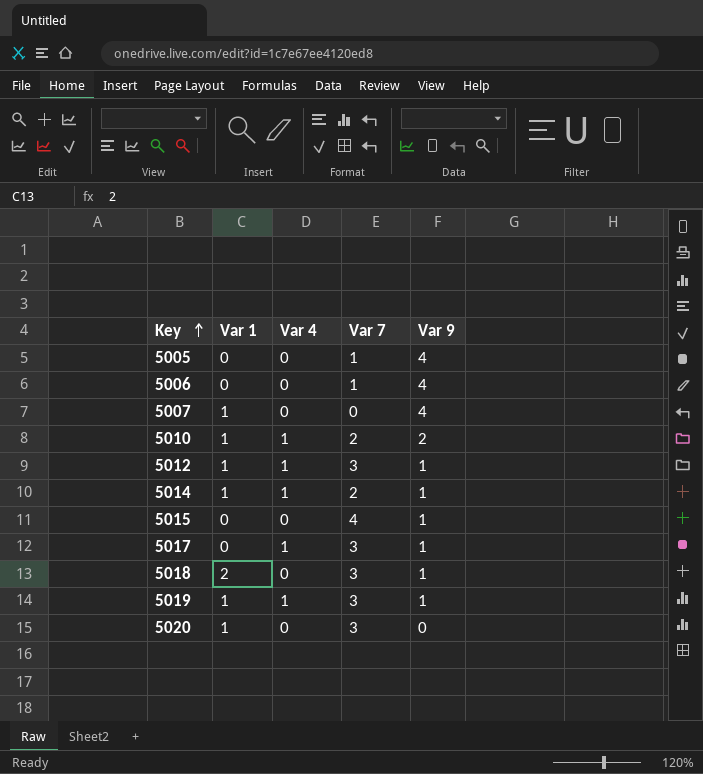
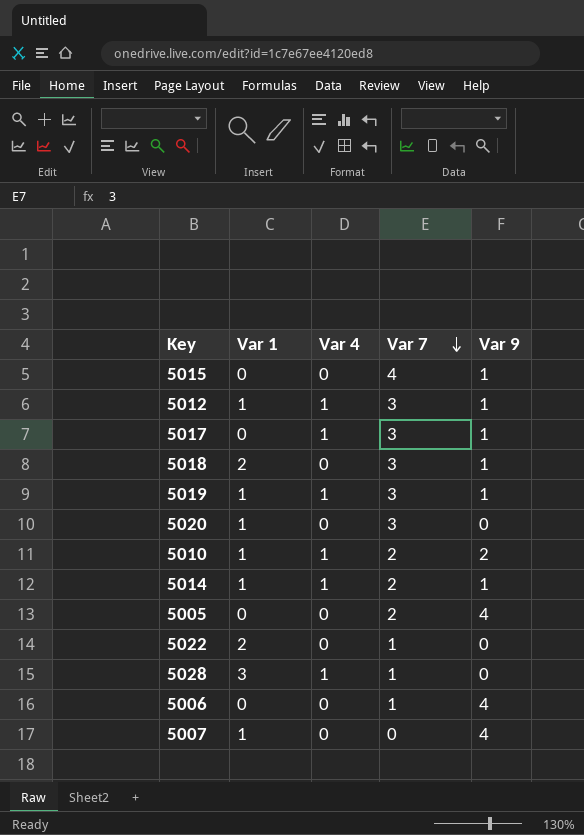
row order: Key ascending -> Var 7 descending
5005 | Var 7: 1 -> 2
row 5022: none -> 2 | 0 | 1 | 0
row 5028: none -> 3 | 1 | 1 | 0

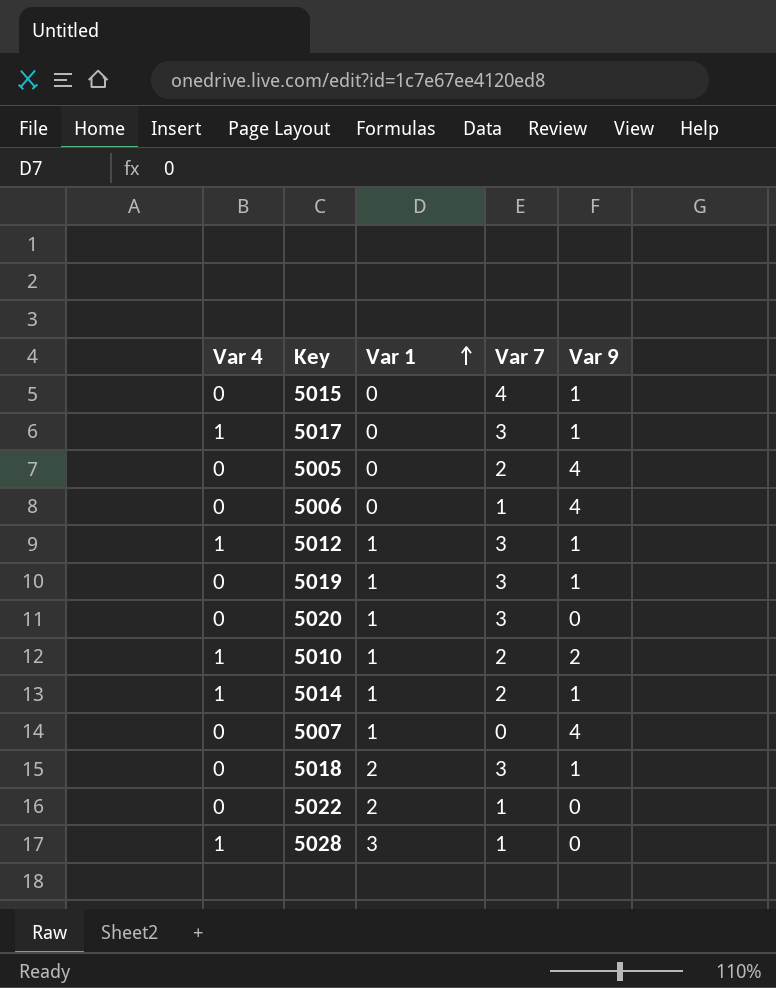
row order: Var 7 descending -> Var 1 ascending
column Var 4 | position: 3 -> 1
5019 | Var 4: 1 -> 0

